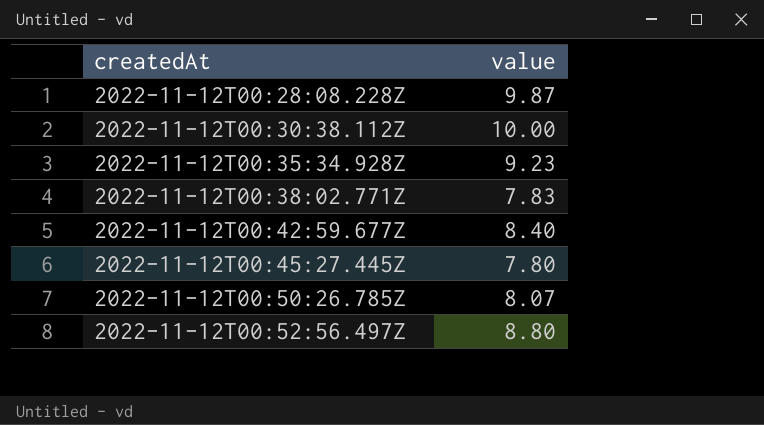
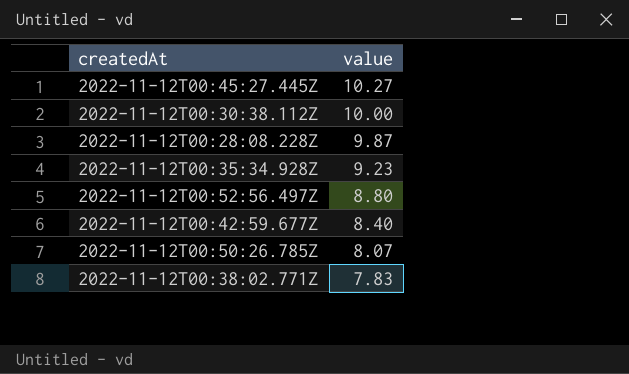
row order: createdAt ascending -> value descending
2022-11-12T00:45:27.445Z | value: 7.80 -> 10.27

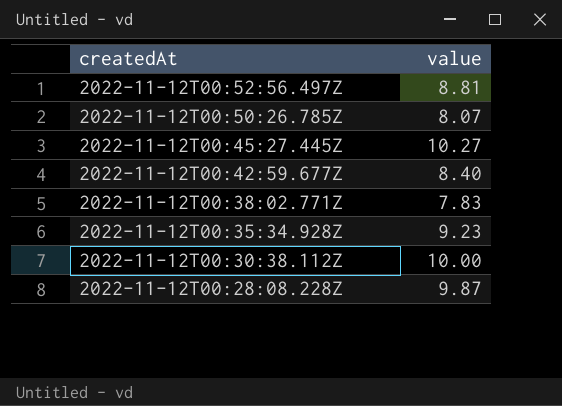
row order: value descending -> createdAt descending
2022-11-12T00:52:56.497Z | value: 8.80 -> 8.81

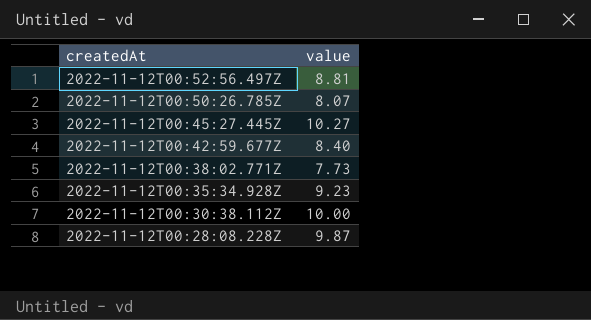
2022-11-12T00:38:02.771Z | value: 7.83 -> 7.73

